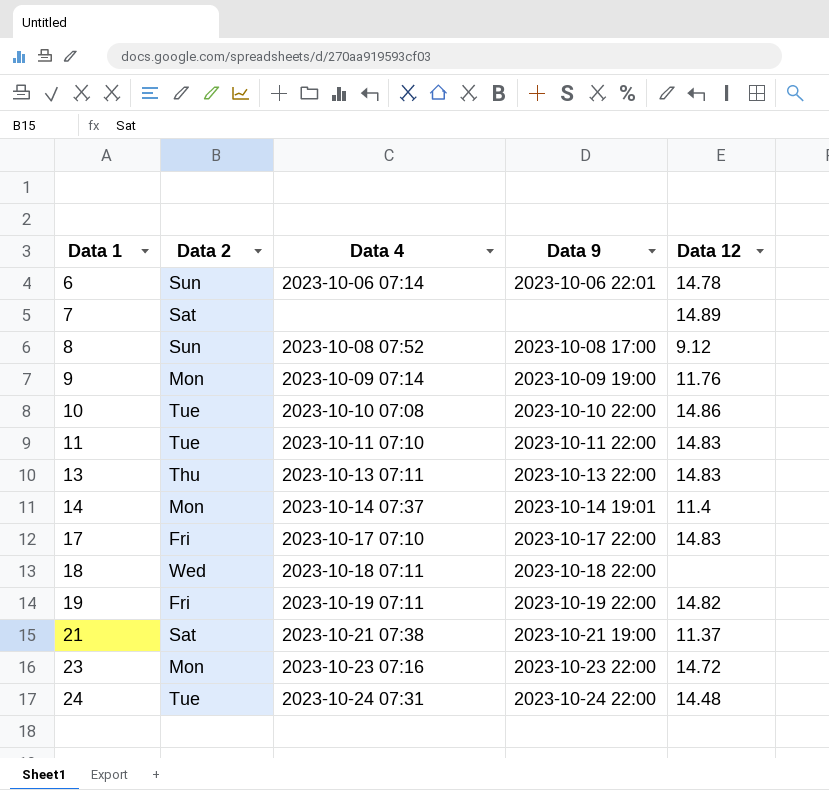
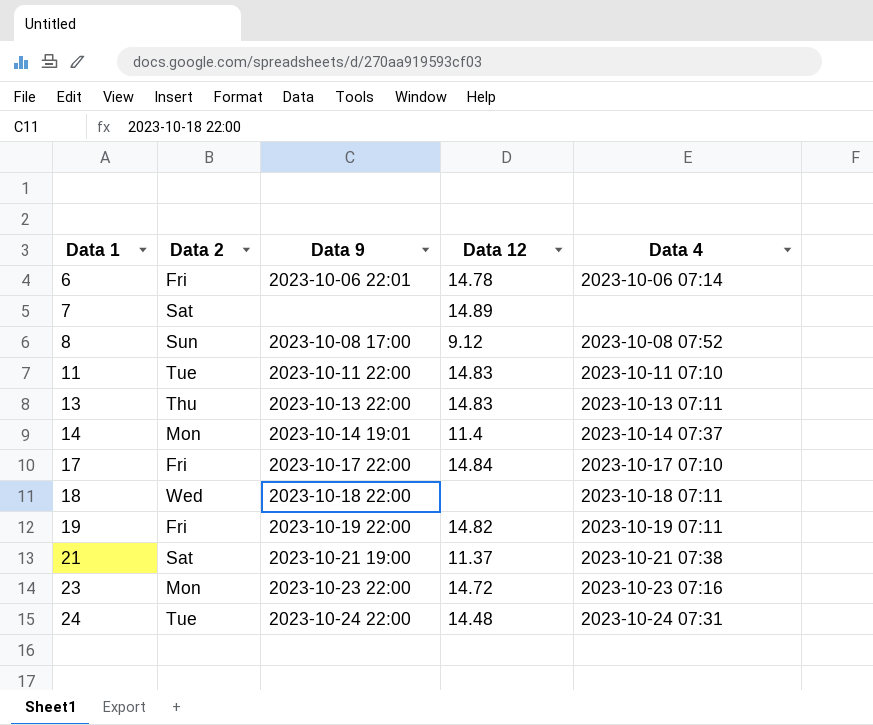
column Data 4 | position: 3 -> 5
row 9: Mon | 2023-10-09 07:14 | 2023-10-09 19:00 | 11.76 -> none
row 10: Tue | 2023-10-10 07:08 | 2023-10-10 22:00 | 14.86 -> none
6 | Data 2: Sun -> Fri
17 | Data 12: 14.83 -> 14.84

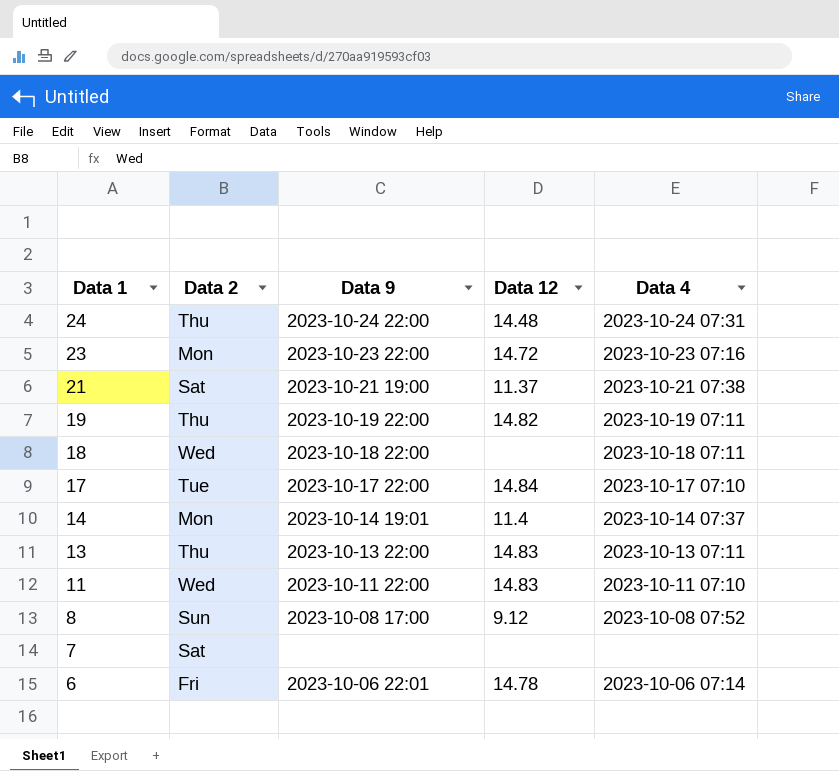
row order: Data 1 ascending -> Data 1 descending
24 | Data 2: Tue -> Thu
19 | Data 2: Fri -> Thu
17 | Data 2: Fri -> Tue
11 | Data 2: Tue -> Wed
7 | Data 12: 14.89 -> none

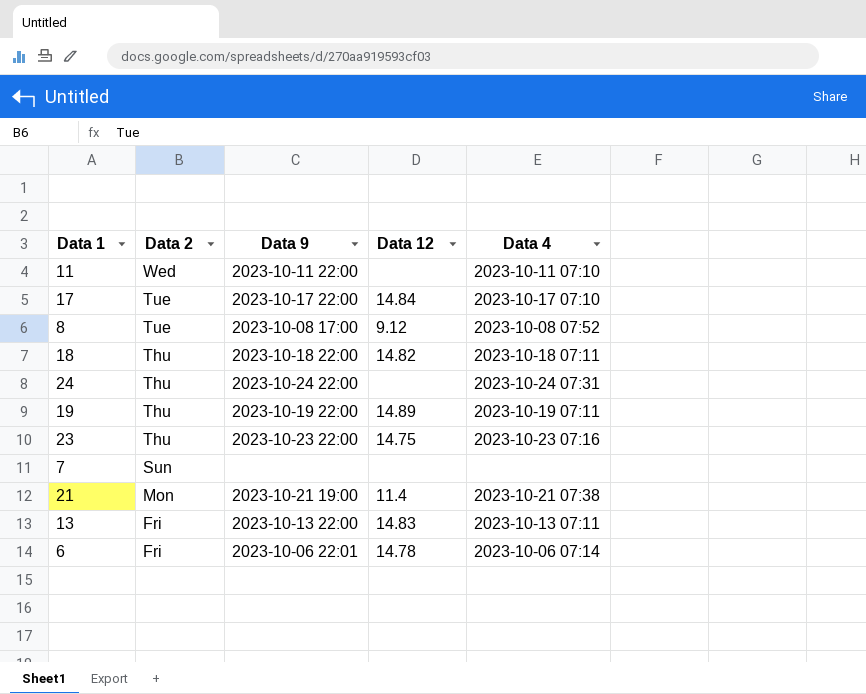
row order: Data 1 descending -> Data 2 descending
row 14: Mon | 2023-10-14 19:01 | 11.4 | 2023-10-14 07:37 -> none
11 | Data 12: 14.83 -> none
8 | Data 2: Sun -> Tue
18 | Data 2: Wed -> Thu
18 | Data 12: none -> 14.82
24 | Data 12: 14.48 -> none
19 | Data 12: 14.82 -> 14.89
23 | Data 2: Mon -> Thu
23 | Data 12: 14.72 -> 14.75
7 | Data 2: Sat -> Sun
21 | Data 2: Sat -> Mon
21 | Data 12: 11.37 -> 11.4
13 | Data 2: Thu -> Fri

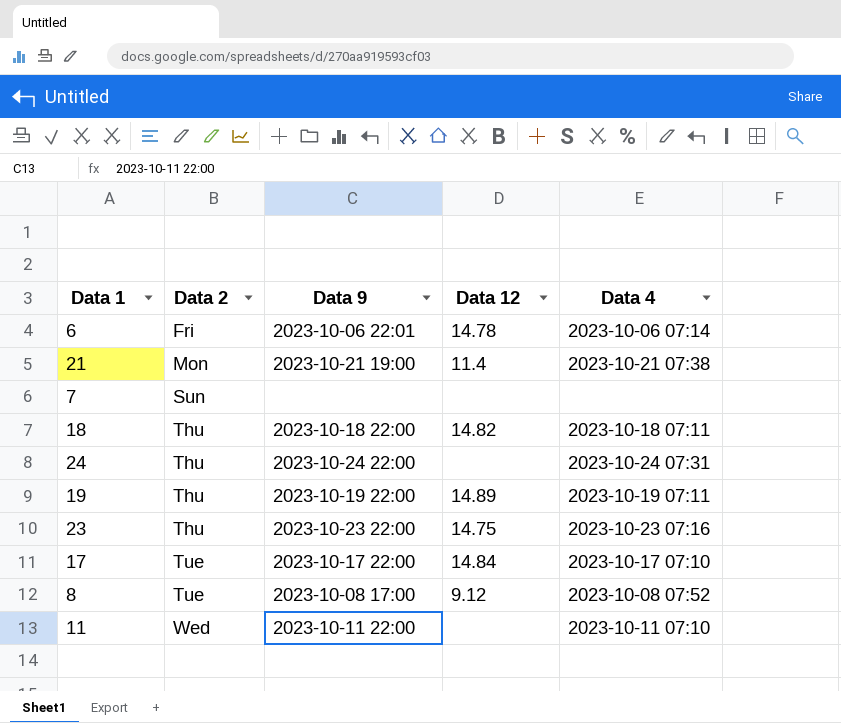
row order: Data 2 descending -> Data 2 ascending
row 13: Fri | 2023-10-13 22:00 | 14.83 | 2023-10-13 07:11 -> none

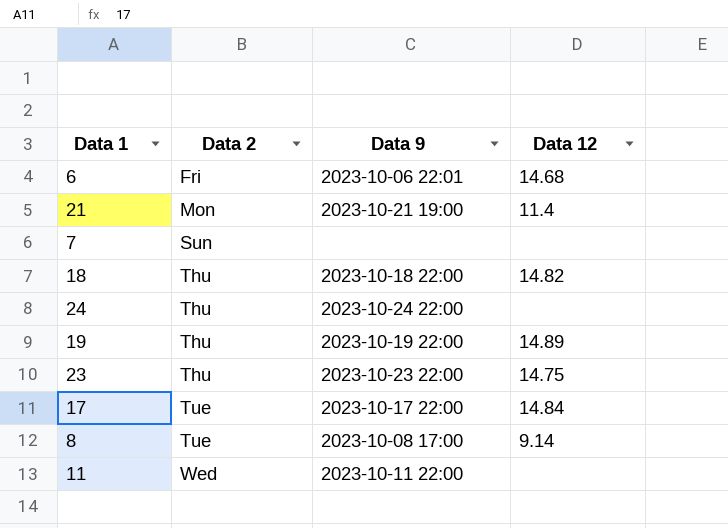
column Data 4 | position: 5 -> none
6 | Data 12: 14.78 -> 14.68
8 | Data 12: 9.12 -> 9.14

